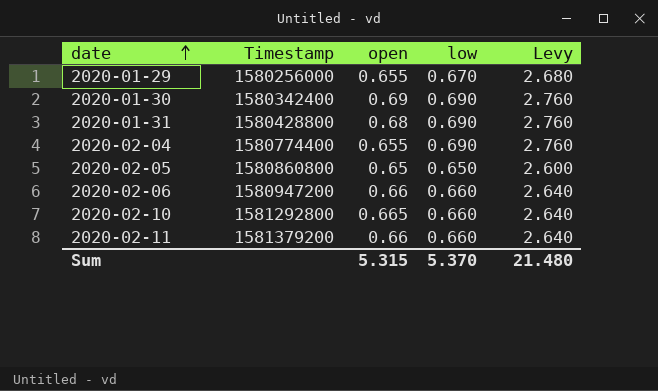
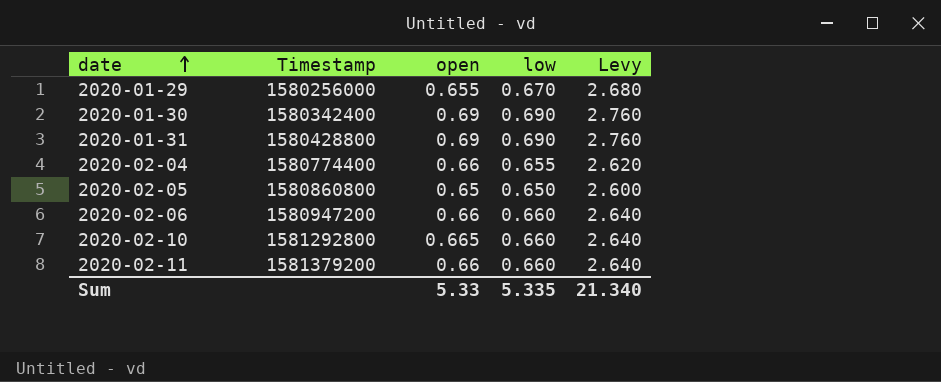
2020-01-31 | open: 0.68 -> 0.69
2020-02-04 | open: 0.655 -> 0.66
2020-02-04 | low: 0.690 -> 0.655
2020-02-04 | Levy: 2.760 -> 2.620
Sum | open: 5.315 -> 5.33
Sum | low: 5.370 -> 5.335
Sum | Levy: 21.480 -> 21.340

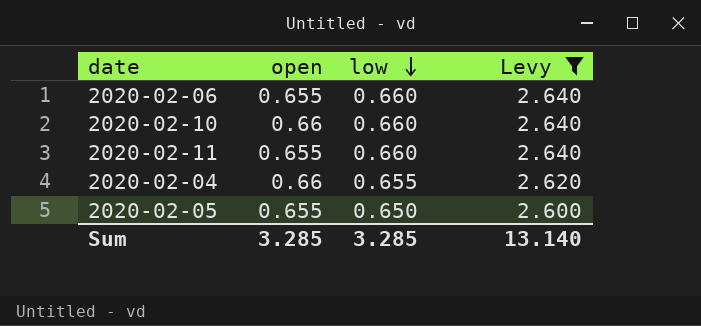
filter: none -> Levy <= 2.640
row order: date ascending -> low descending
column Timestamp | position: 2 -> none
2020-02-06 | open: 0.66 -> 0.655
2020-02-10 | open: 0.665 -> 0.66
2020-02-11 | open: 0.66 -> 0.655
2020-02-05 | open: 0.65 -> 0.655
Sum | open: 5.33 -> 3.285
Sum | low: 5.335 -> 3.285
Sum | Levy: 21.340 -> 13.140

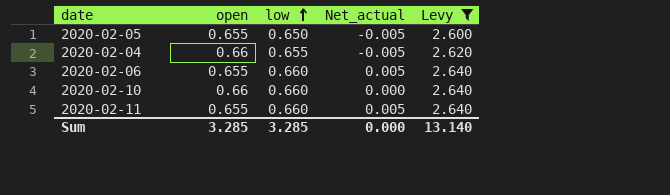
row order: low descending -> low ascending
column Net_actual | formula: none -> [low] - [open]

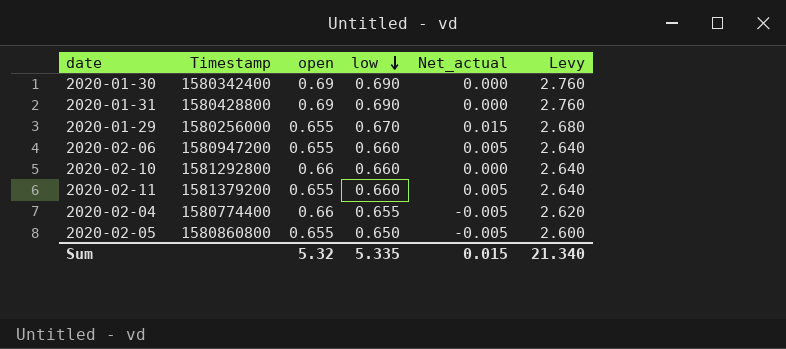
filter: Levy <= 2.640 -> none
row order: low ascending -> low descending
column Timestamp | position: none -> 2
Sum | open: 3.285 -> 5.32
Sum | low: 3.285 -> 5.335
Sum | Net_actual: 0.000 -> 0.015
Sum | Levy: 13.140 -> 21.340

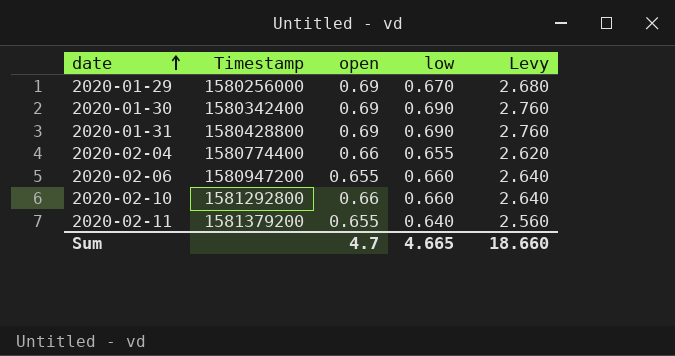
row order: low descending -> date ascending
column Net_actual | formula: [low] - [open] -> none
row 2020-02-05: 1580860800 | 0.655 | 0.650 | -0.005 | 2.600 -> none
2020-01-29 | open: 0.655 -> 0.69
2020-02-11 | low: 0.660 -> 0.640
2020-02-11 | Levy: 2.640 -> 2.560
Sum | open: 5.32 -> 4.7
Sum | low: 5.335 -> 4.665
Sum | Levy: 21.340 -> 18.660

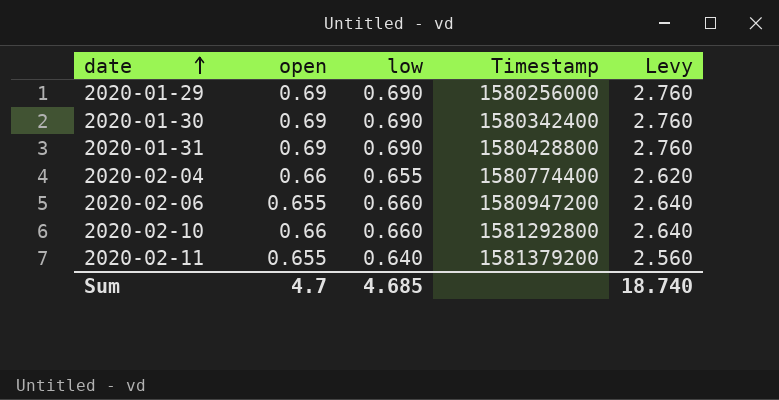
column Timestamp | position: 2 -> 4
2020-01-29 | low: 0.670 -> 0.690
2020-01-29 | Levy: 2.680 -> 2.760
Sum | low: 4.665 -> 4.685
Sum | Levy: 18.660 -> 18.740

